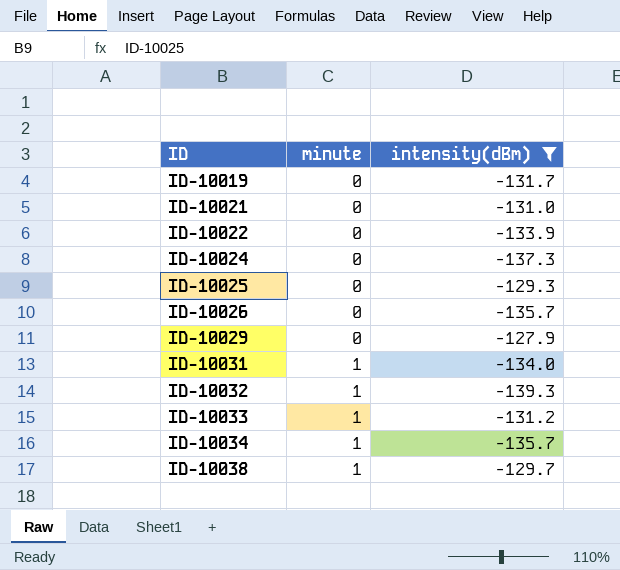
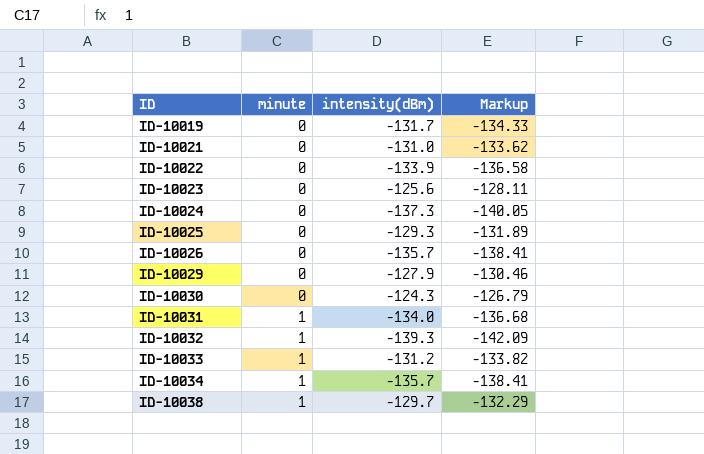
filter: intensity(dBm) <= -127.9 -> none
column Markup | formula: none -> [intensity(dBm)] * 1.02

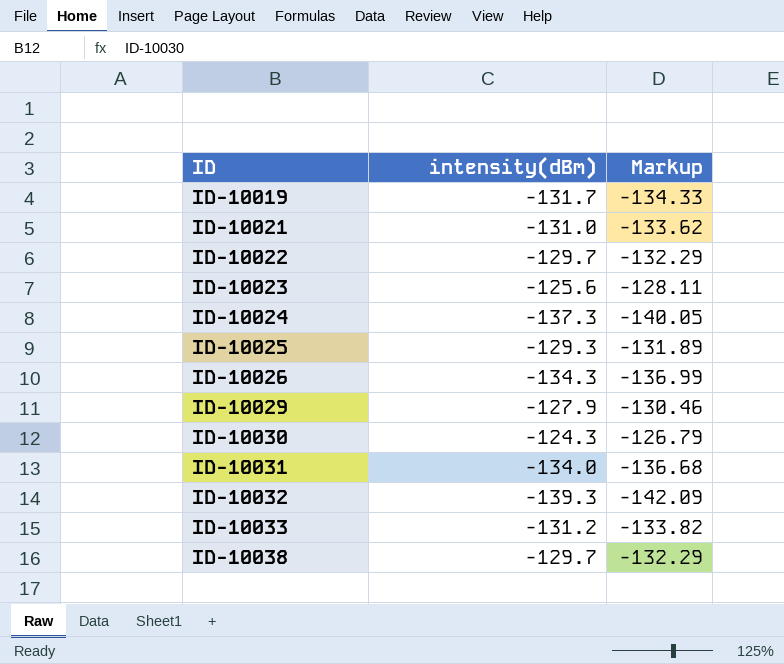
column minute | position: 2 -> none
row ID-10034: 1 | -135.7 | -138.41 -> none
ID-10022 | intensity(dBm): -133.9 -> -129.7
ID-10022 | Markup: -136.58 -> -132.29
ID-10026 | intensity(dBm): -135.7 -> -134.3
ID-10026 | Markup: -138.41 -> -136.99

